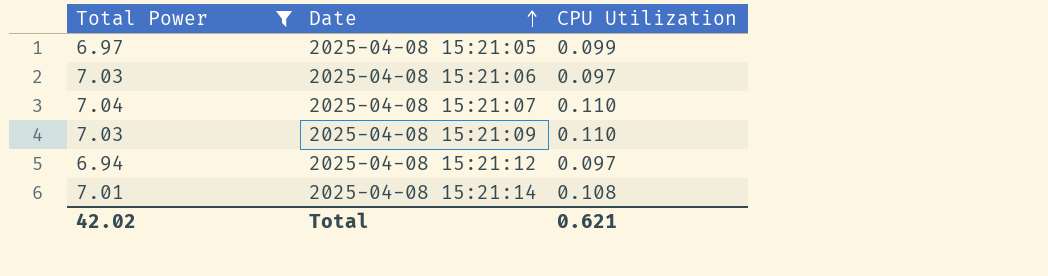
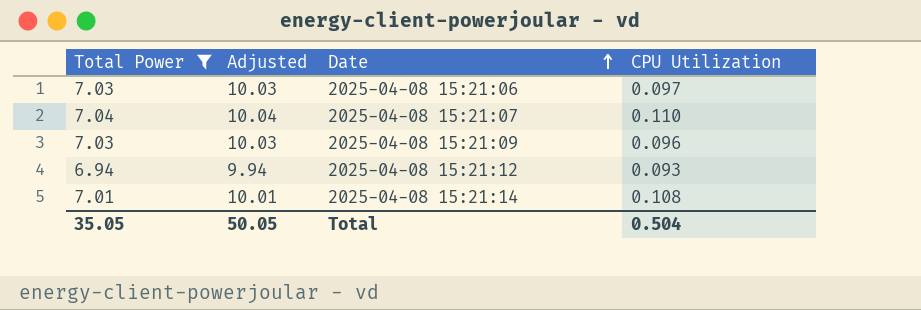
column Adjusted | formula: none -> [Total Power] + 3
row 2025-04-08 15:21:05: 6.97 | 0.099 -> none
2025-04-08 15:21:09 | CPU Utilization: 0.110 -> 0.096
2025-04-08 15:21:12 | CPU Utilization: 0.097 -> 0.093
Total | Total Power: 42.02 -> 35.05
Total | CPU Utilization: 0.621 -> 0.504

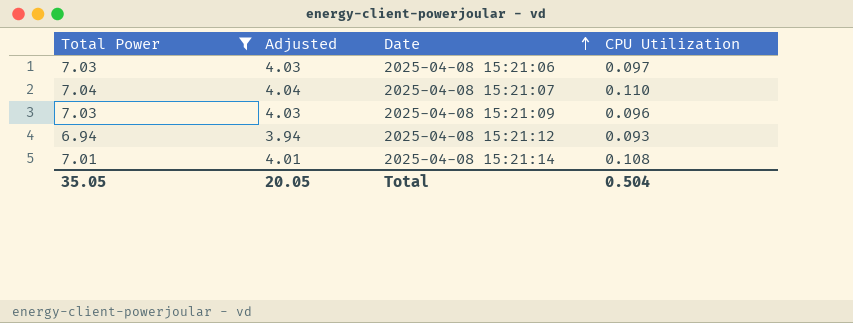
column Adjusted | formula: [Total Power] + 3 -> [Total Power] - 3
Total | Adjusted: 50.05 -> 20.05

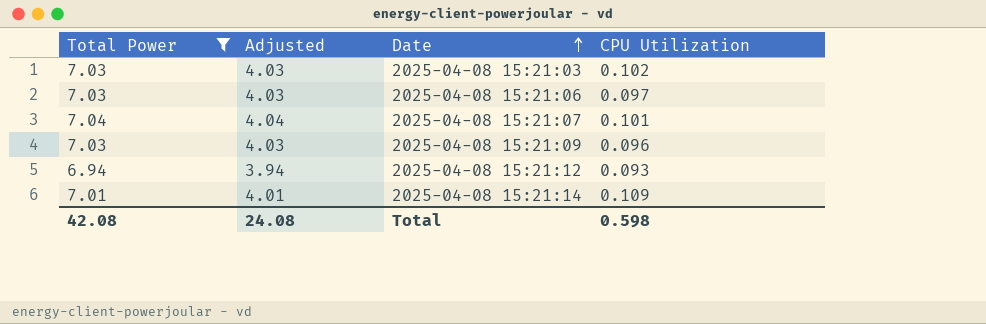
row 2025-04-08 15:21:03: none -> 7.03 | 4.03 | 0.102
2025-04-08 15:21:07 | CPU Utilization: 0.110 -> 0.101
2025-04-08 15:21:14 | CPU Utilization: 0.108 -> 0.109
Total | Total Power: 35.05 -> 42.08
Total | Adjusted: 20.05 -> 24.08
Total | CPU Utilization: 0.504 -> 0.598

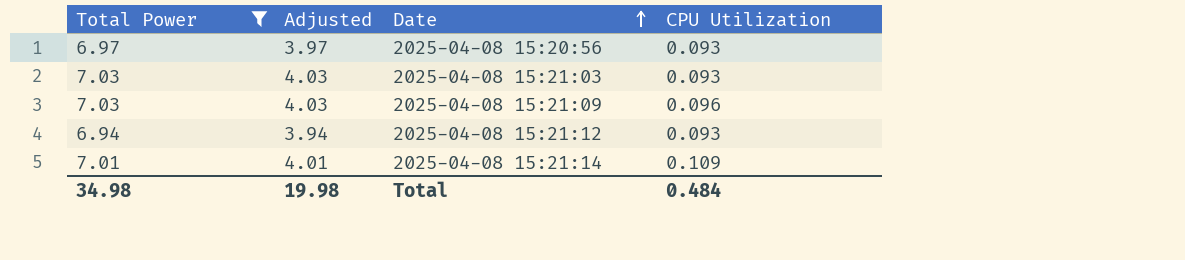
row 2025-04-08 15:21:06: 7.03 | 4.03 | 0.097 -> none
row 2025-04-08 15:21:07: 7.04 | 4.04 | 0.101 -> none
row 2025-04-08 15:20:56: none -> 6.97 | 3.97 | 0.093
2025-04-08 15:21:03 | CPU Utilization: 0.102 -> 0.093
Total | Total Power: 42.08 -> 34.98
Total | Adjusted: 24.08 -> 19.98
Total | CPU Utilization: 0.598 -> 0.484

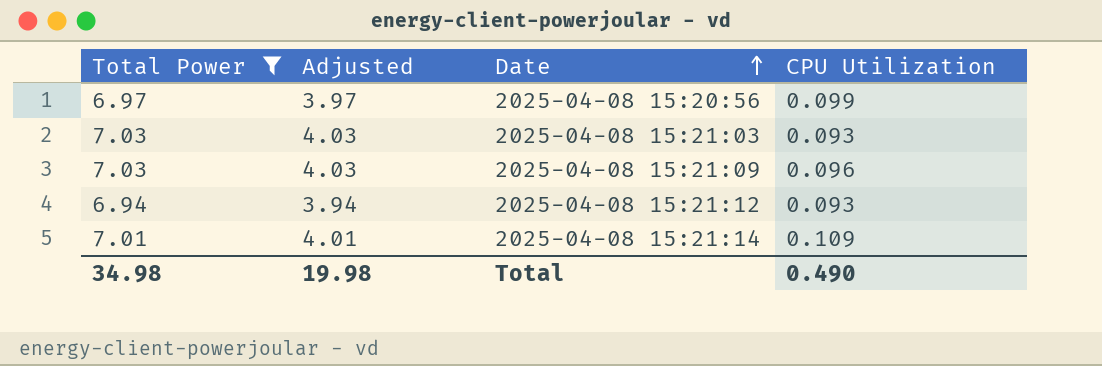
2025-04-08 15:20:56 | CPU Utilization: 0.093 -> 0.099
Total | CPU Utilization: 0.484 -> 0.490

